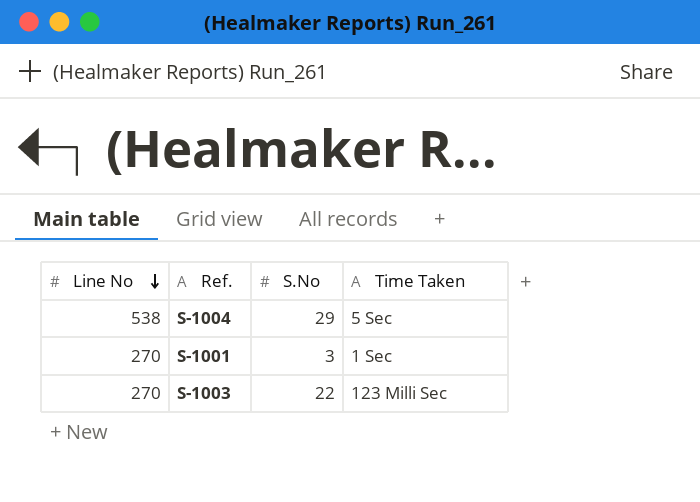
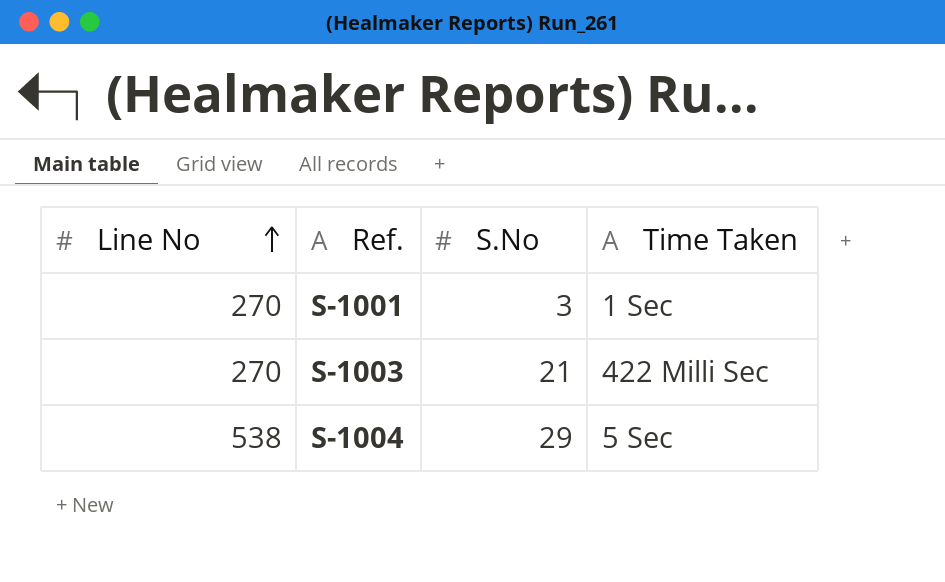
row order: Line No descending -> Line No ascending
S-1003 | S.No: 22 -> 21
S-1003 | Time Taken: 123 Milli Sec -> 422 Milli Sec

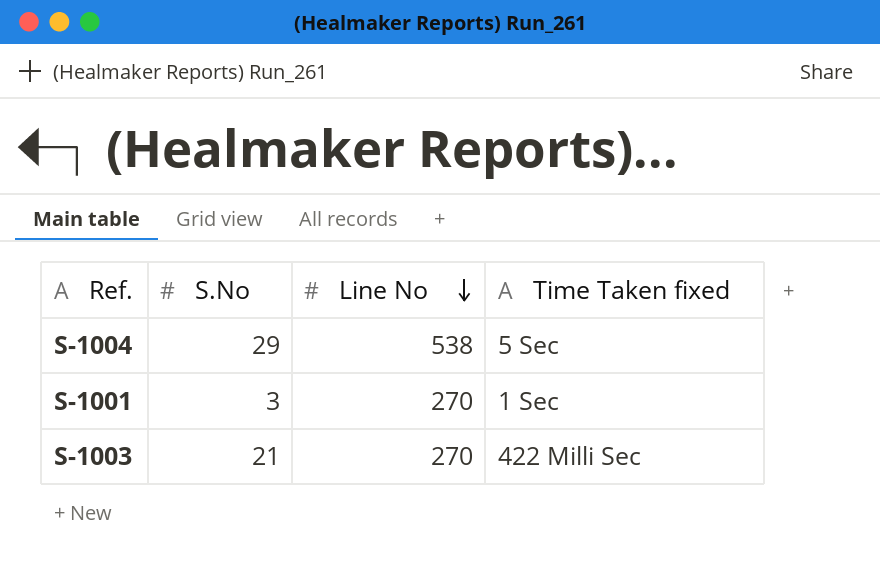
row order: Line No ascending -> Line No descending
column Line No | position: 1 -> 3
column name: Time Taken -> Time Taken fixed

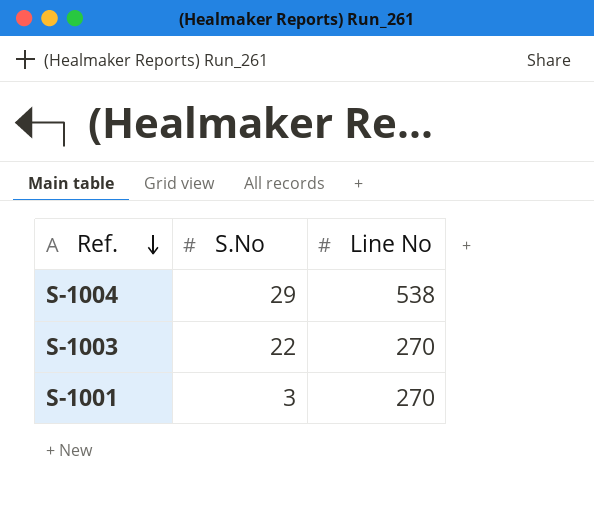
row order: Line No descending -> Ref. descending
column Time Taken fixed | position: 4 -> none
S-1003 | S.No: 21 -> 22

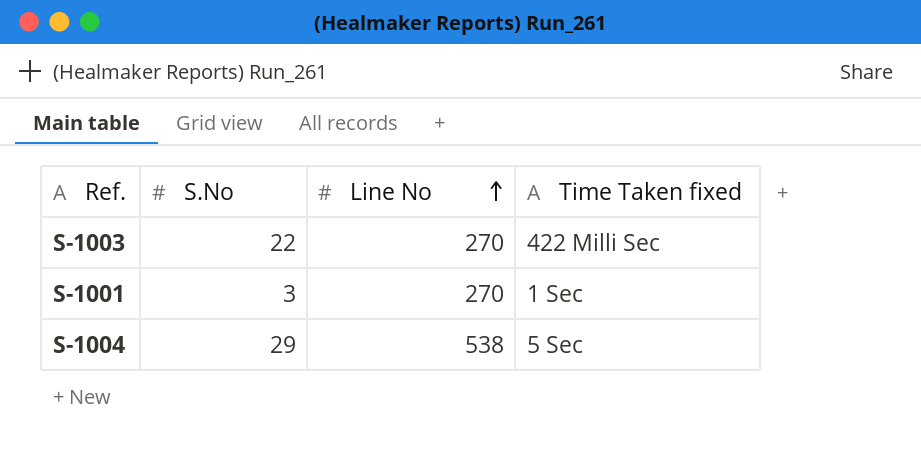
row order: Ref. descending -> Line No ascending
column Time Taken fixed | position: none -> 4

